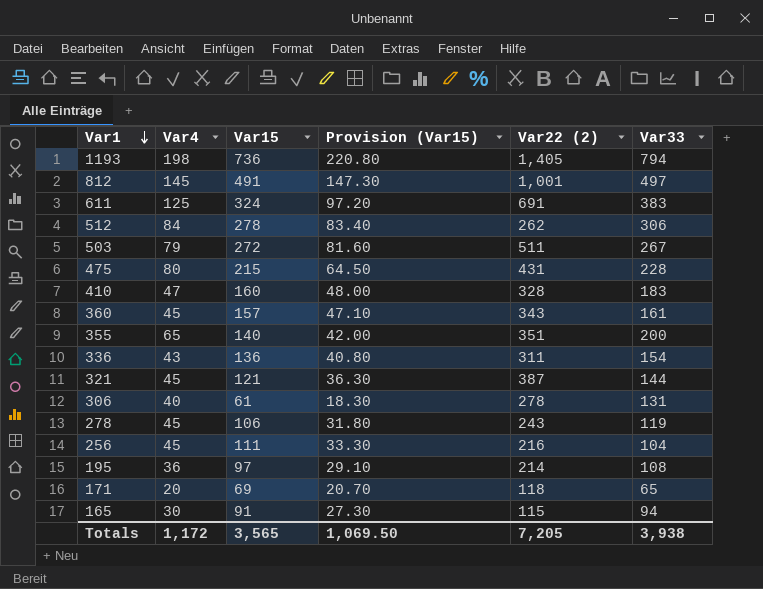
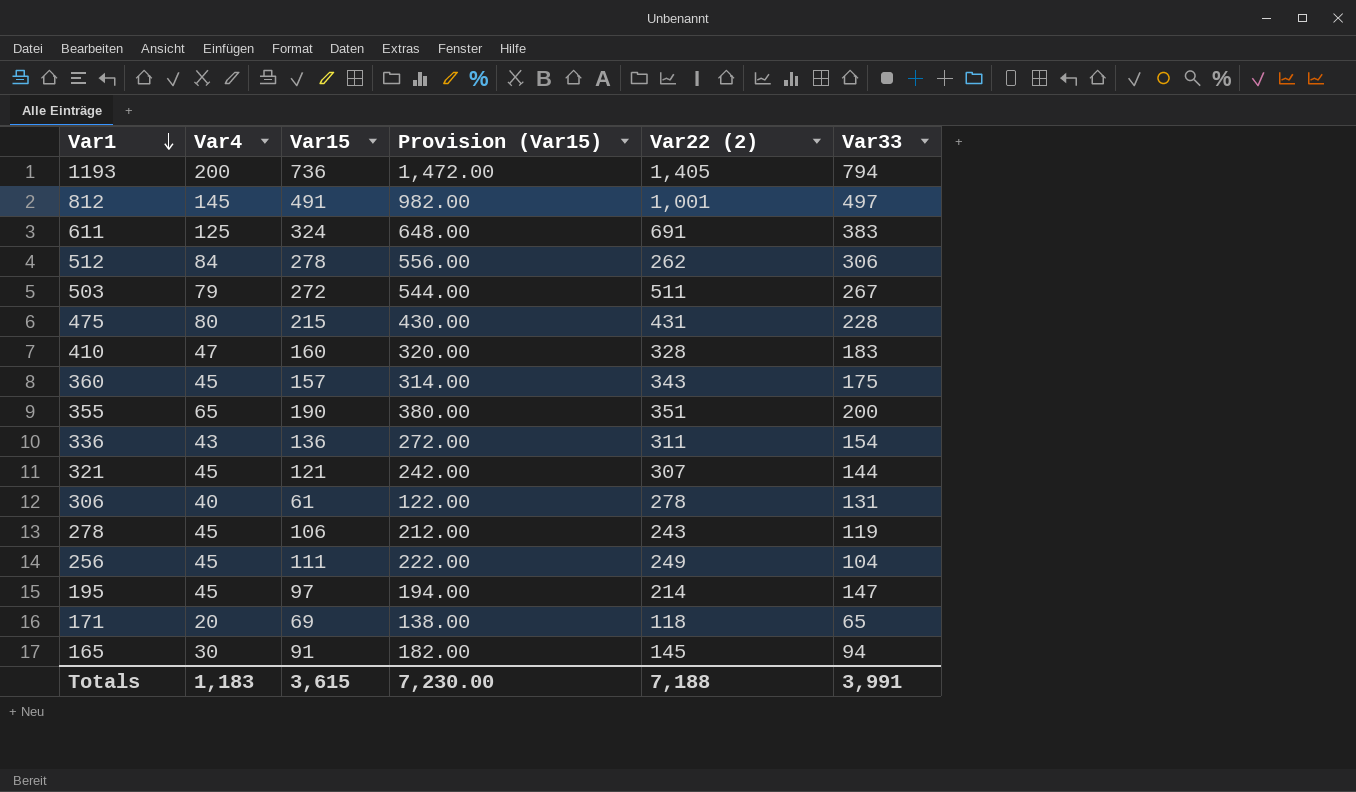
column Provision (Var15) | formula: [Var15] * 0.3 -> [Var15] * 2
1193 | Var4: 198 -> 200
360 | Var33: 161 -> 175
355 | Var15: 140 -> 190
321 | Var22 (2): 387 -> 307
256 | Var22 (2): 216 -> 249
195 | Var4: 36 -> 45
195 | Var33: 108 -> 147
165 | Var22 (2): 115 -> 145
Totals | Var4: 1,172 -> 1,183
Totals | Var15: 3,565 -> 3,615
Totals | Provision (Var15): 1,069.50 -> 7,230.00
Totals | Var22 (2): 7,205 -> 7,188
Totals | Var33: 3,938 -> 3,991

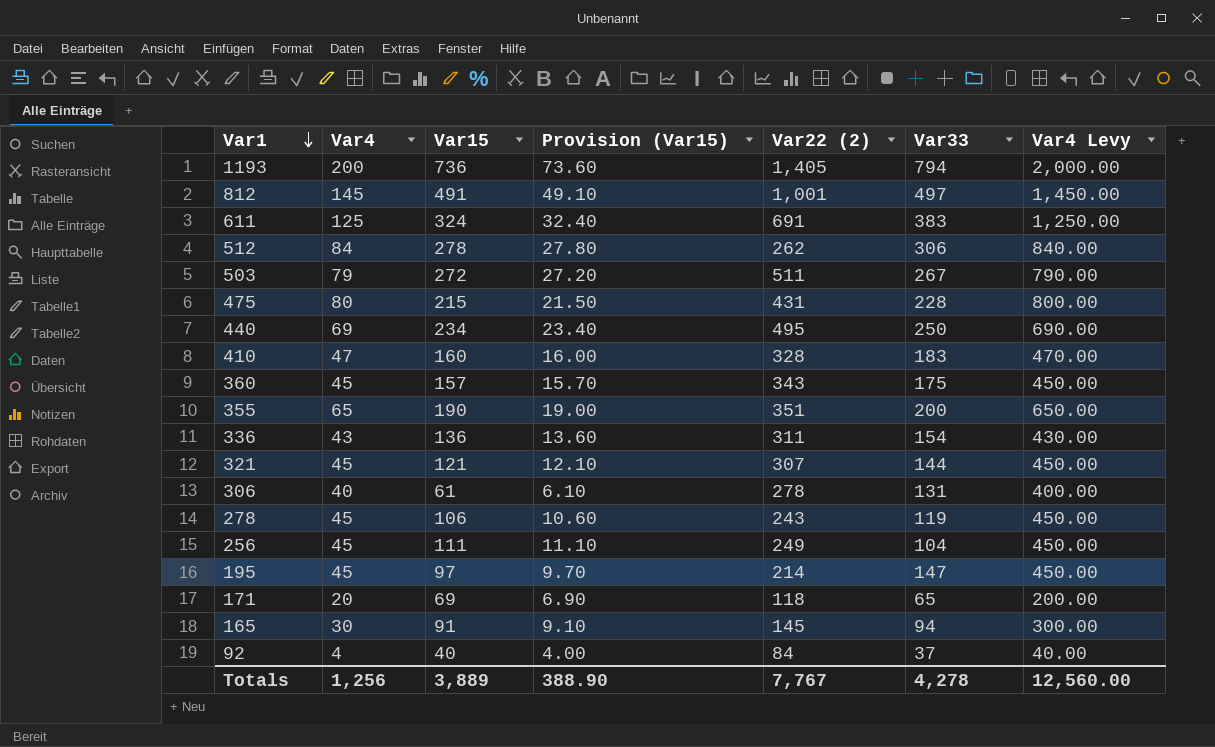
column Provision (Var15) | formula: [Var15] * 2 -> [Var15] * 0.1
column Var4 Levy | formula: none -> [Var4] * 10
row 440: none -> 69 | 234 | 23.40 | 495 | 250 | 690.00
row 92: none -> 4 | 40 | 4.00 | 84 | 37 | 40.00
Totals | Var4: 1,183 -> 1,256
Totals | Var15: 3,615 -> 3,889
Totals | Provision (Var15): 7,230.00 -> 388.90
Totals | Var22 (2): 7,188 -> 7,767
Totals | Var33: 3,991 -> 4,278

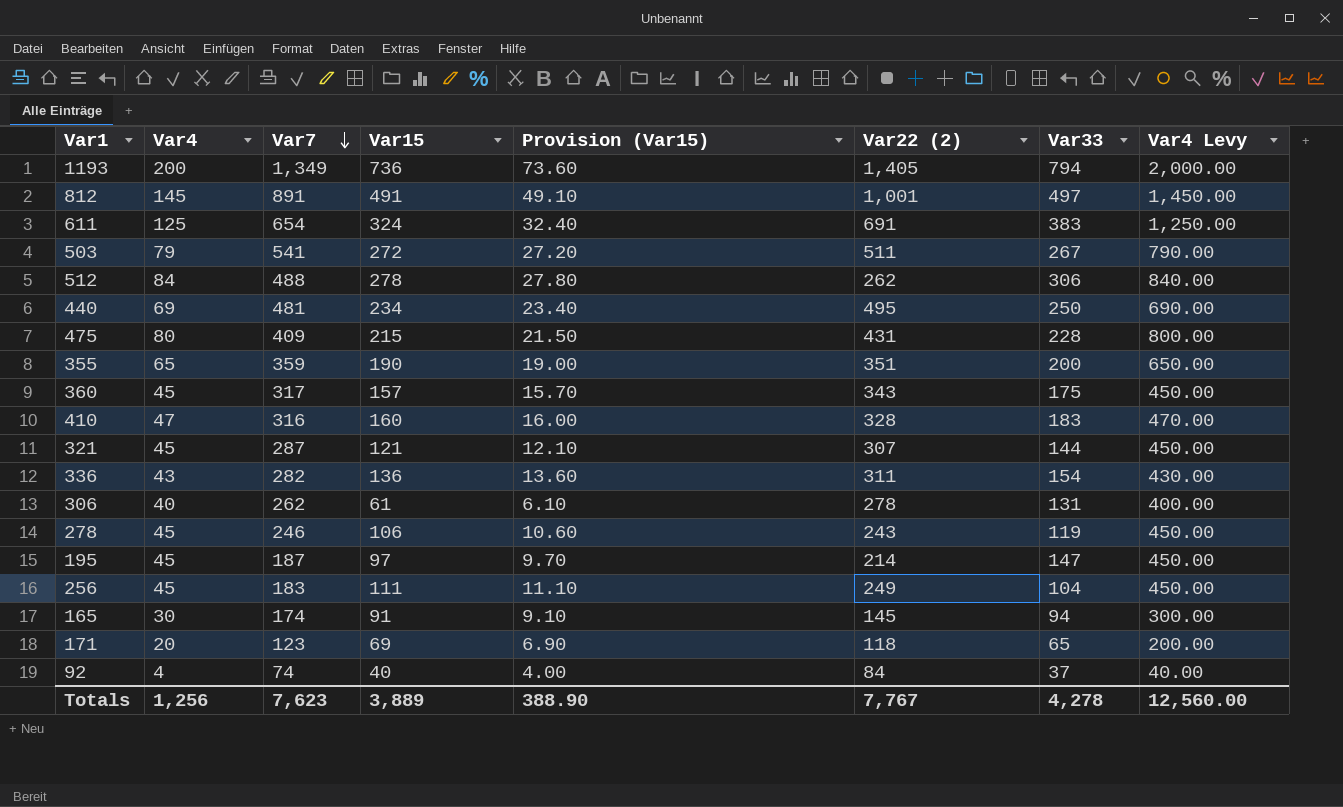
row order: Var1 descending -> Var7 descending
column Var7 | position: none -> 3

